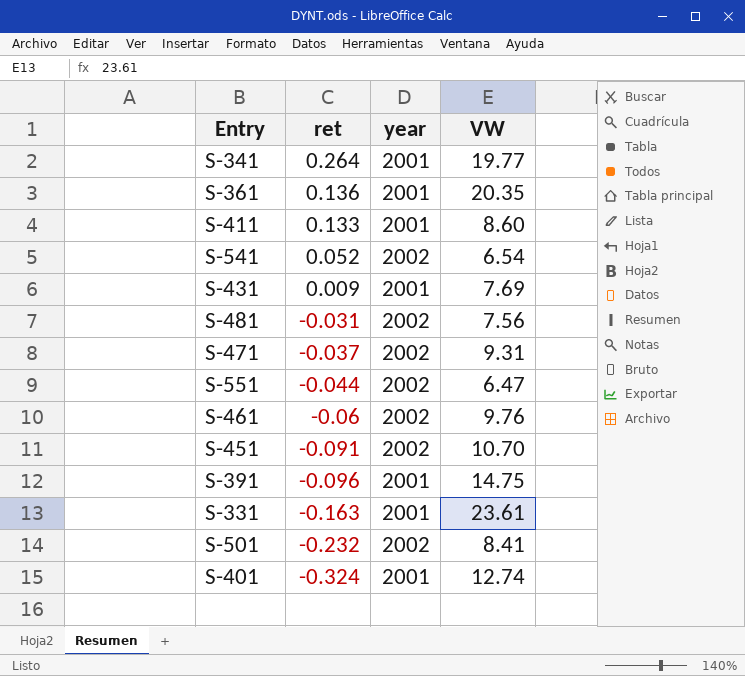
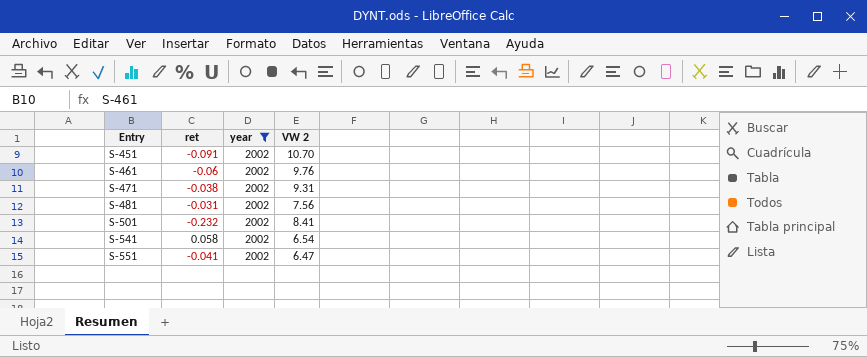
filter: none -> year = 2002
row order: ret descending -> Entry ascending
column name: VW -> VW 2
S-471 | ret: -0.037 -> -0.038
S-541 | ret: 0.052 -> 0.058
S-551 | ret: -0.044 -> -0.041

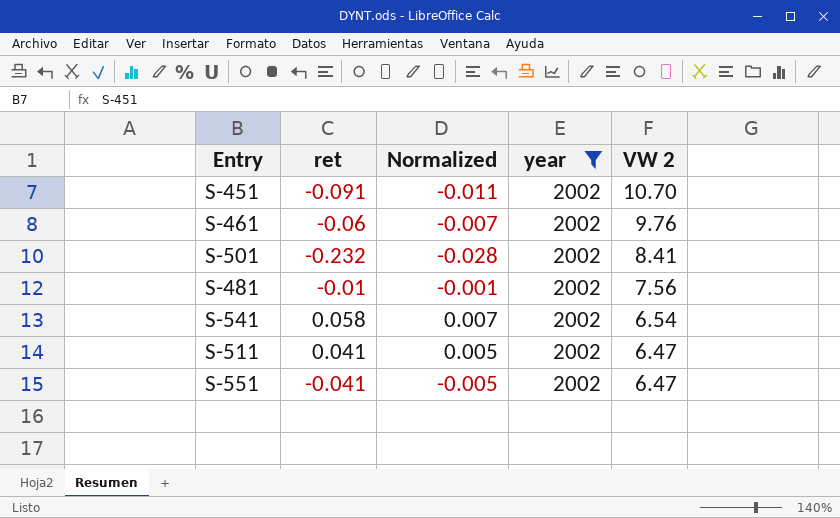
row order: Entry ascending -> VW 2 descending
column Normalized | formula: none -> [ret] * 0.12
row S-471: -0.038 | 2002 | 9.31 -> none
S-481 | ret: -0.031 -> -0.01
row S-511: none -> 0.041 | 0.005 | 2002 | 6.47

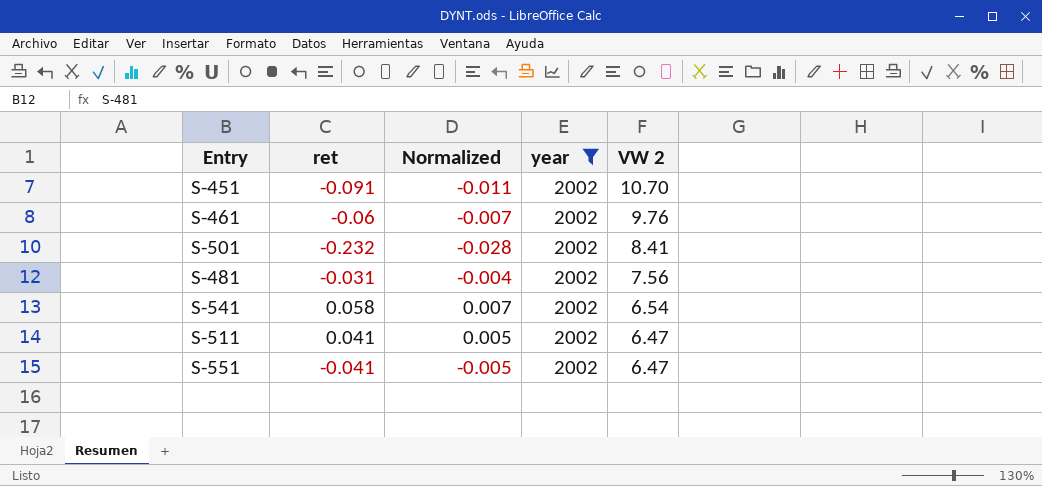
S-481 | ret: -0.01 -> -0.031
S-481 | Normalized: -0.001 -> -0.004

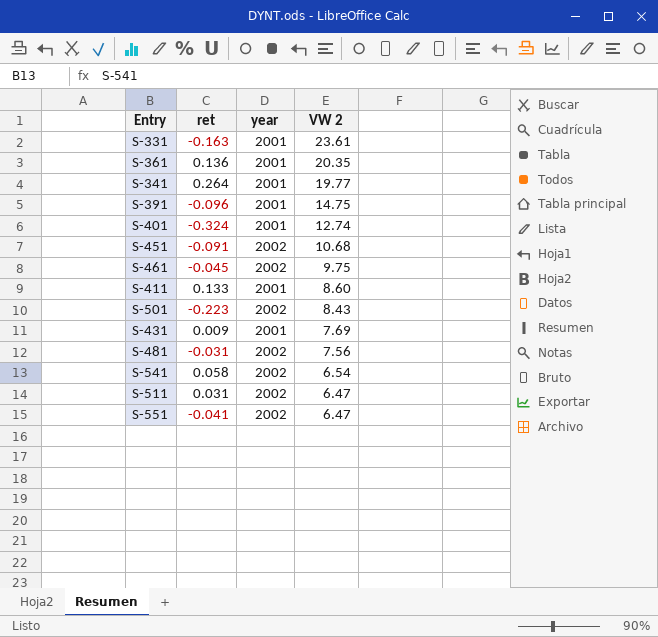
filter: year = 2002 -> none
column Normalized | formula: [ret] * 0.12 -> none
S-451 | VW 2: 10.70 -> 10.68
S-461 | ret: -0.06 -> -0.045
S-461 | VW 2: 9.76 -> 9.75
S-501 | ret: -0.232 -> -0.223
S-501 | VW 2: 8.41 -> 8.43
S-511 | ret: 0.041 -> 0.031

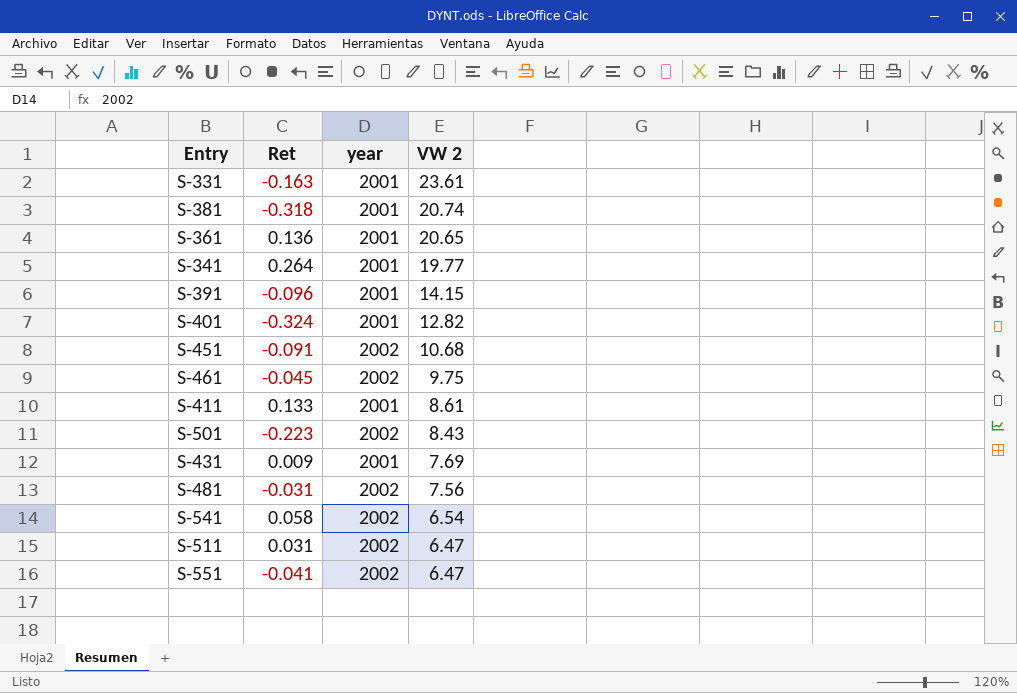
column name: ret -> Ret
row S-381: none -> -0.318 | 2001 | 20.74
S-361 | VW 2: 20.35 -> 20.65
S-391 | VW 2: 14.75 -> 14.15
S-401 | VW 2: 12.74 -> 12.82
S-411 | VW 2: 8.60 -> 8.61

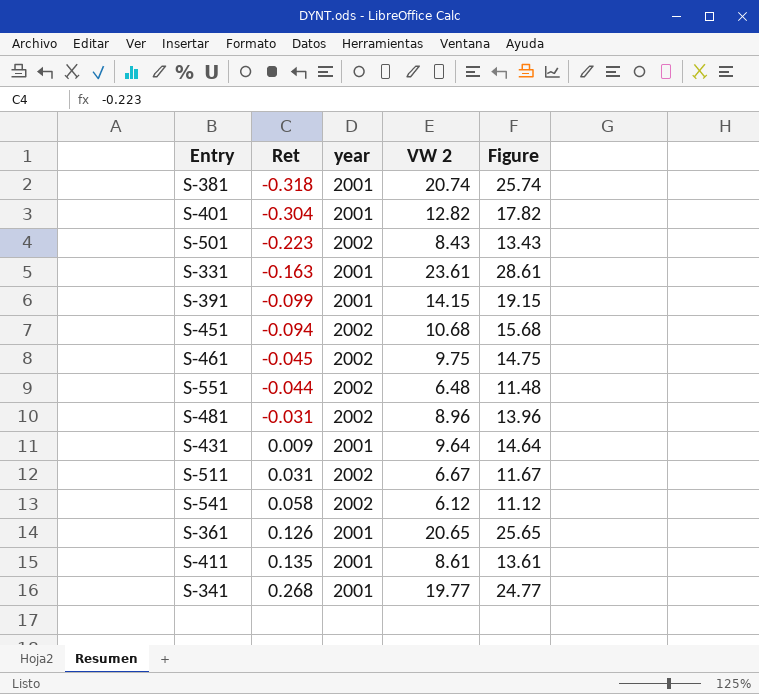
row order: VW 2 descending -> Ret ascending
column Figure | formula: none -> [VW 2] + 5
S-401 | Ret: -0.324 -> -0.304
S-391 | Ret: -0.096 -> -0.099
S-451 | Ret: -0.091 -> -0.094
S-551 | Ret: -0.041 -> -0.044
S-551 | VW 2: 6.47 -> 6.48
S-481 | VW 2: 7.56 -> 8.96
S-431 | VW 2: 7.69 -> 9.64
S-511 | VW 2: 6.47 -> 6.67
S-541 | VW 2: 6.54 -> 6.12
S-361 | Ret: 0.136 -> 0.126
S-411 | Ret: 0.133 -> 0.135
S-341 | Ret: 0.264 -> 0.268

